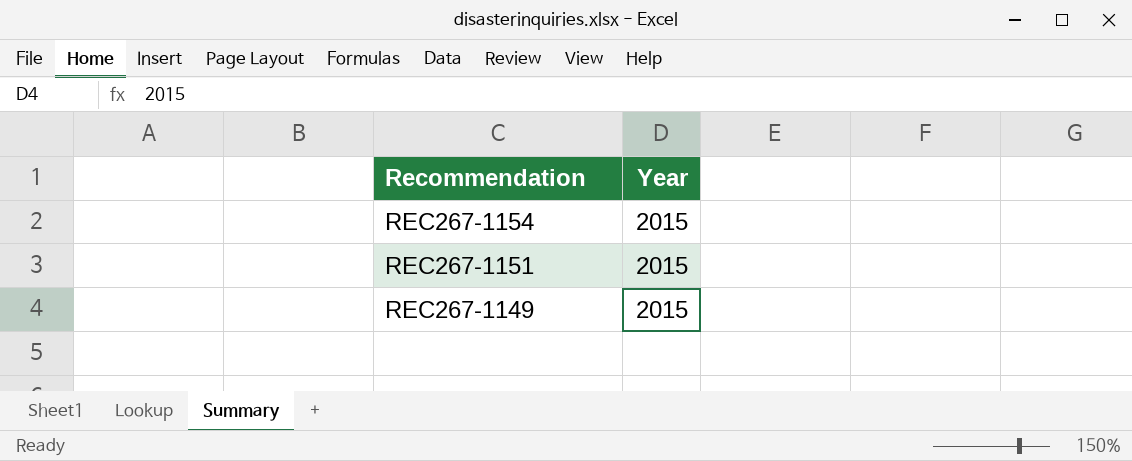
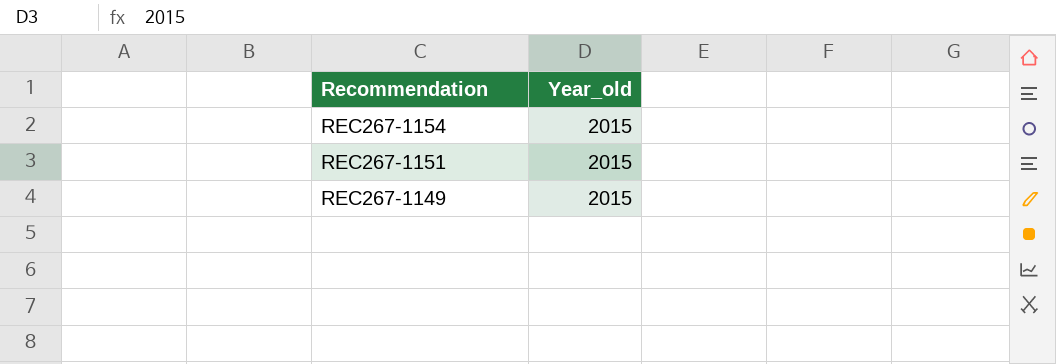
column name: Year -> Year_old

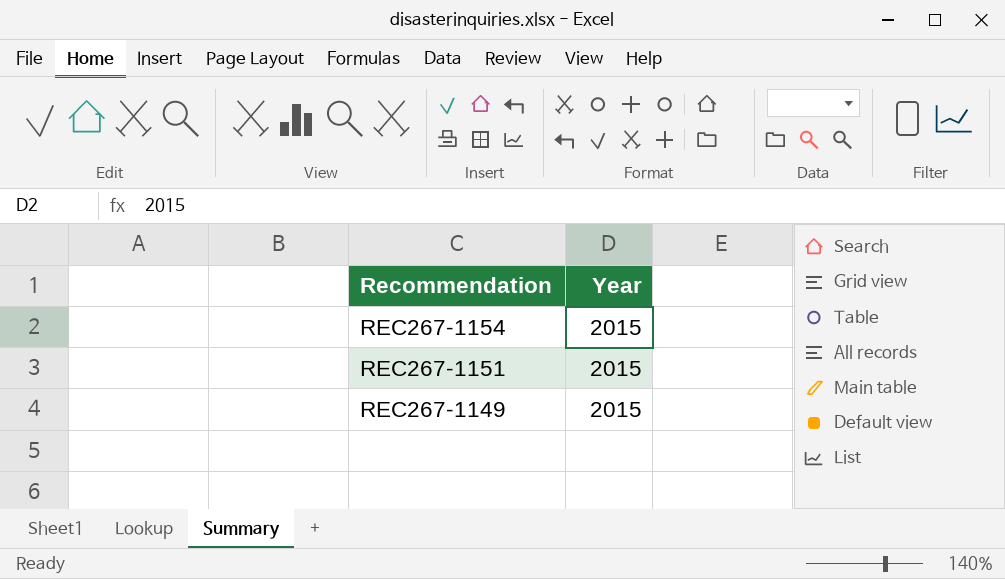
column name: Year_old -> Year

